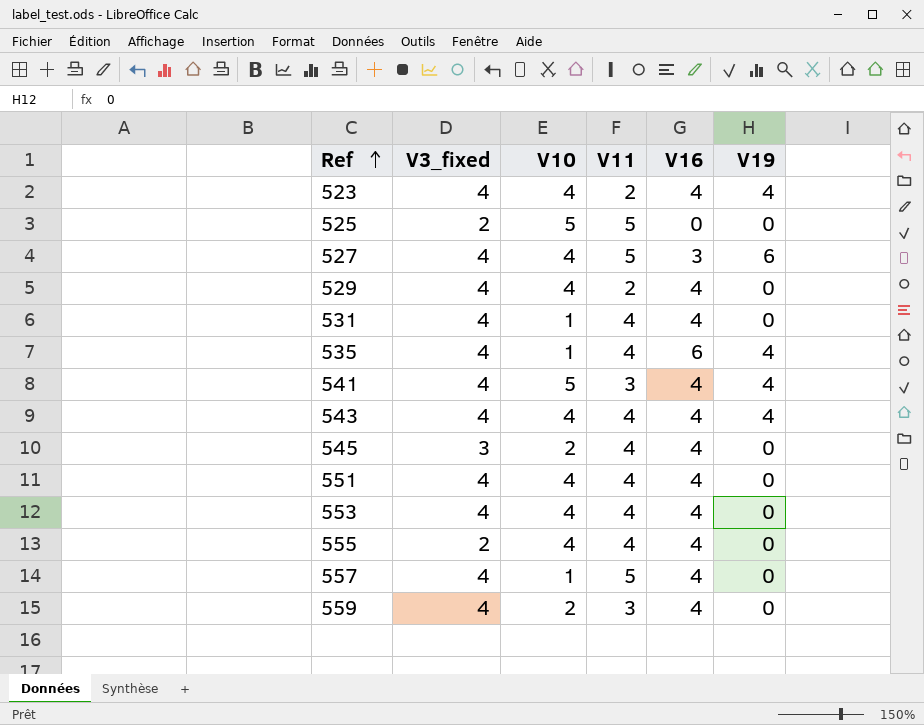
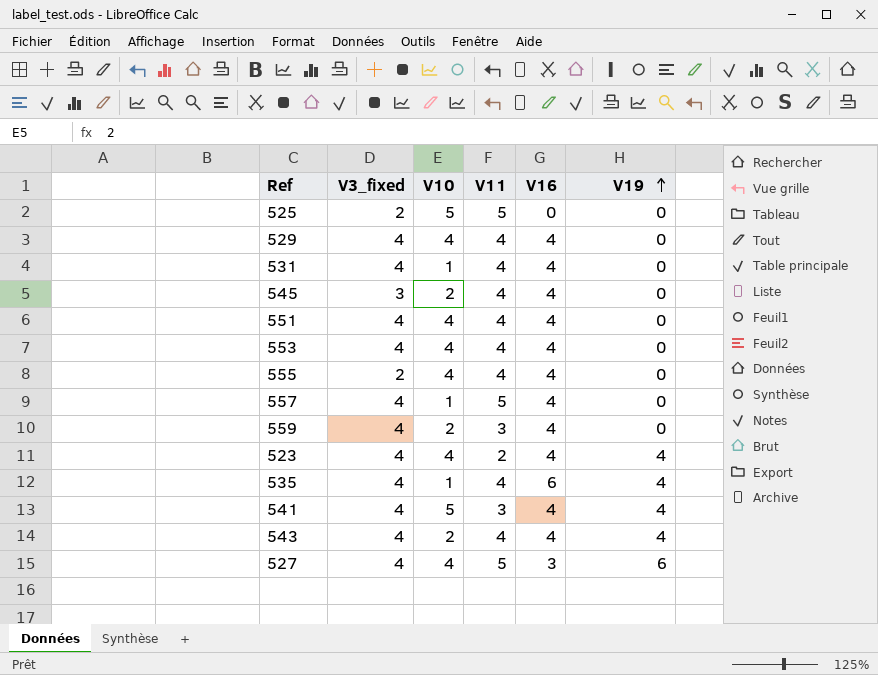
row order: Ref ascending -> V19 ascending
529 | V11: 2 -> 4
543 | V10: 4 -> 2

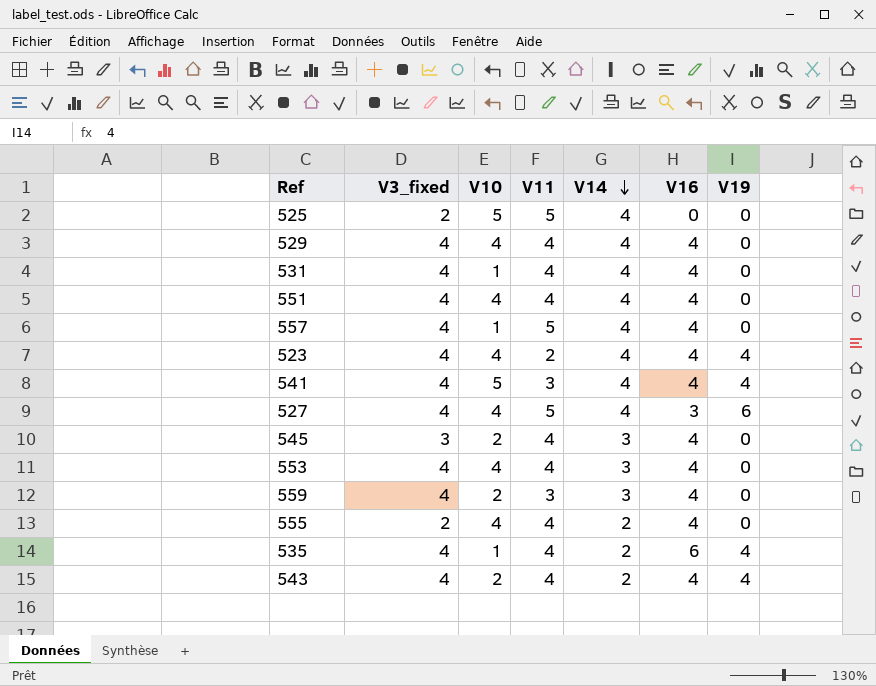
row order: V19 ascending -> V14 descending
column V14 | position: none -> 5

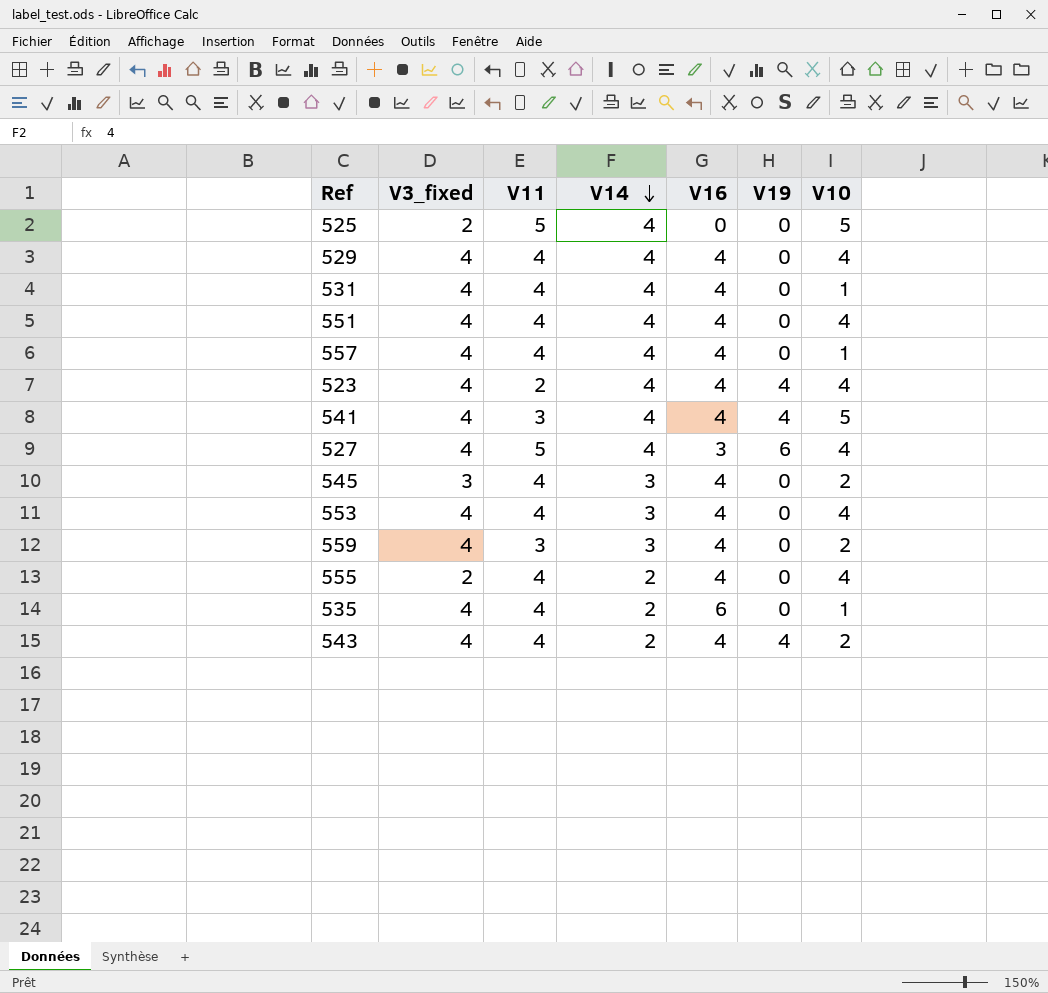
column V10 | position: 3 -> 7
557 | V11: 5 -> 4
535 | V19: 4 -> 0

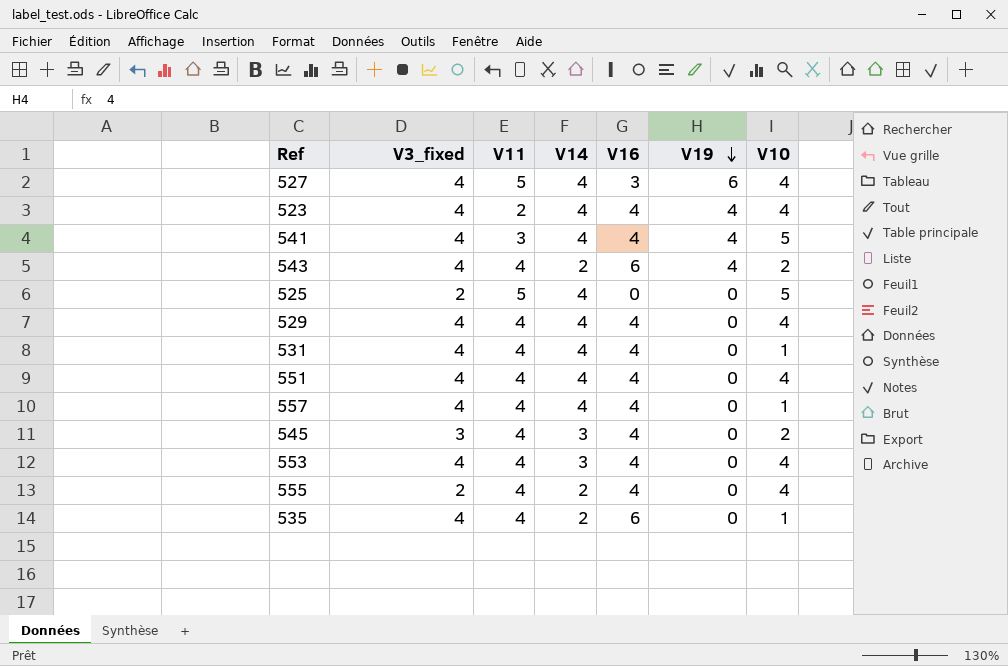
row order: V14 descending -> V19 descending
row 559: 4 | 3 | 3 | 4 | 0 | 2 -> none
543 | V16: 4 -> 6

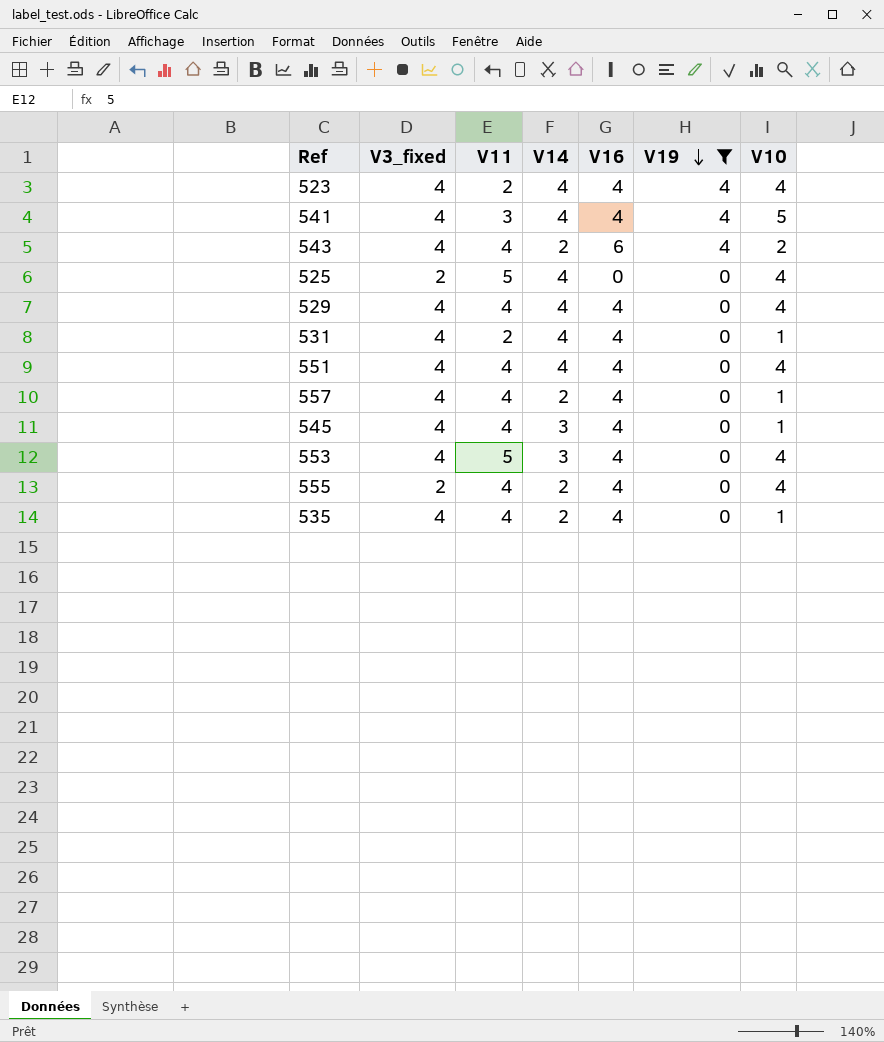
filter: none -> V19 != 6
525 | V10: 5 -> 4
531 | V11: 4 -> 2
557 | V14: 4 -> 2
545 | V3_fixed: 3 -> 4
545 | V10: 2 -> 1
553 | V11: 4 -> 5
535 | V16: 6 -> 4

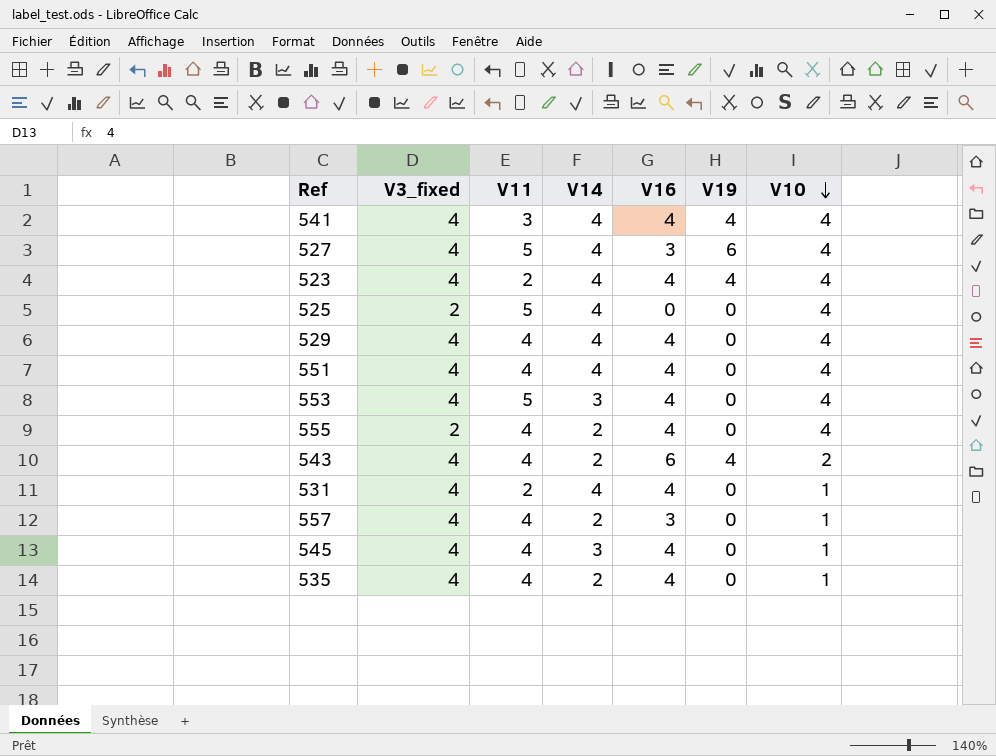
filter: V19 != 6 -> none
row order: V19 descending -> V10 descending
541 | V10: 5 -> 4
557 | V16: 4 -> 3

